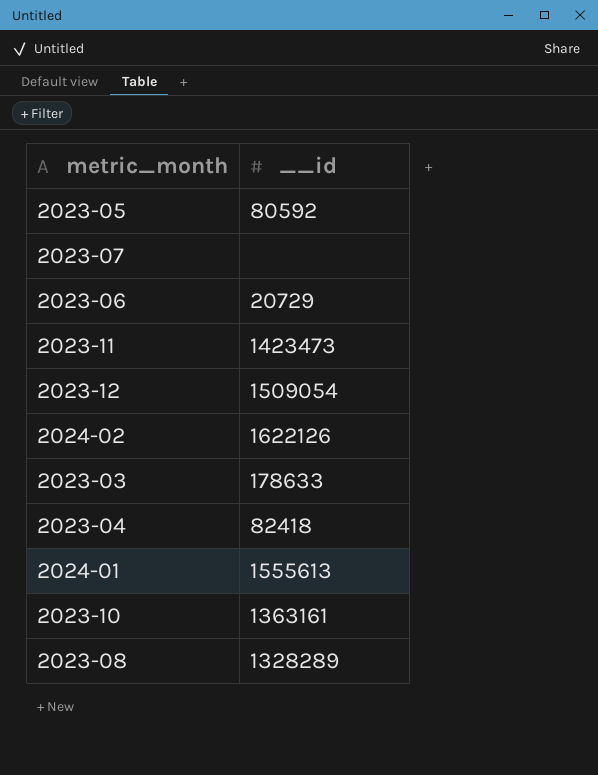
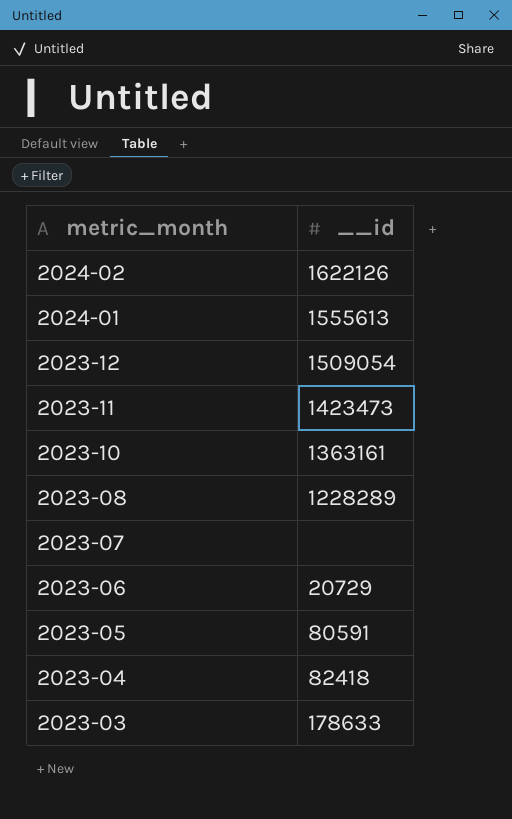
row order: none -> metric_month descending
2023-08 | __id: 1328289 -> 1228289
2023-05 | __id: 80592 -> 80591

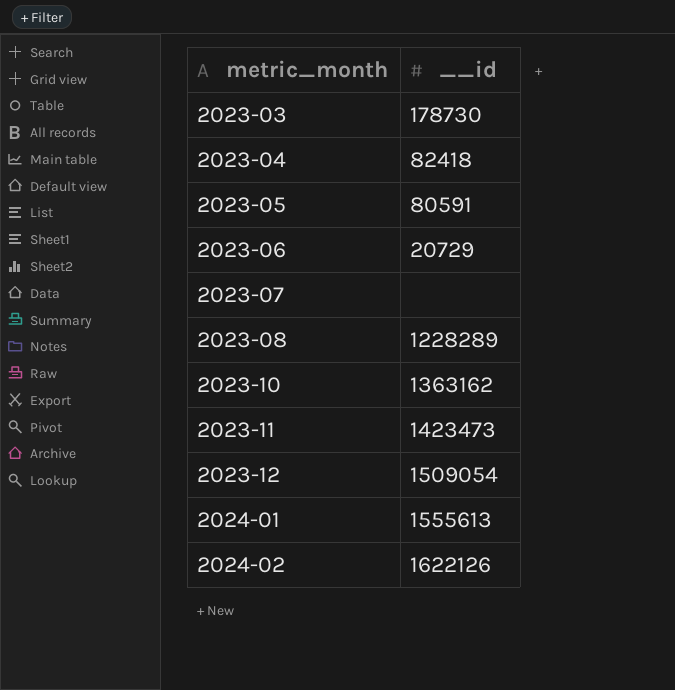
row order: metric_month descending -> metric_month ascending
2023-03 | __id: 178633 -> 178730
2023-10 | __id: 1363161 -> 1363162

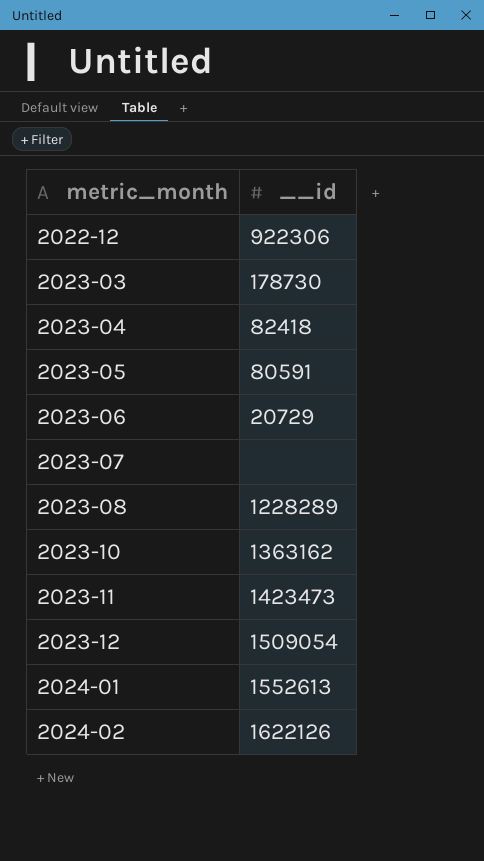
row 2022-12: none -> 922306
2024-01 | __id: 1555613 -> 1552613

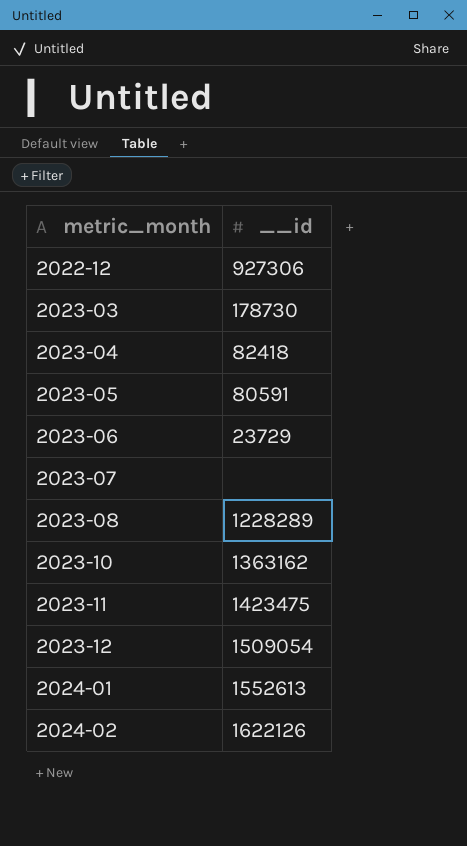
2022-12 | __id: 922306 -> 927306
2023-06 | __id: 20729 -> 23729
2023-11 | __id: 1423473 -> 1423475

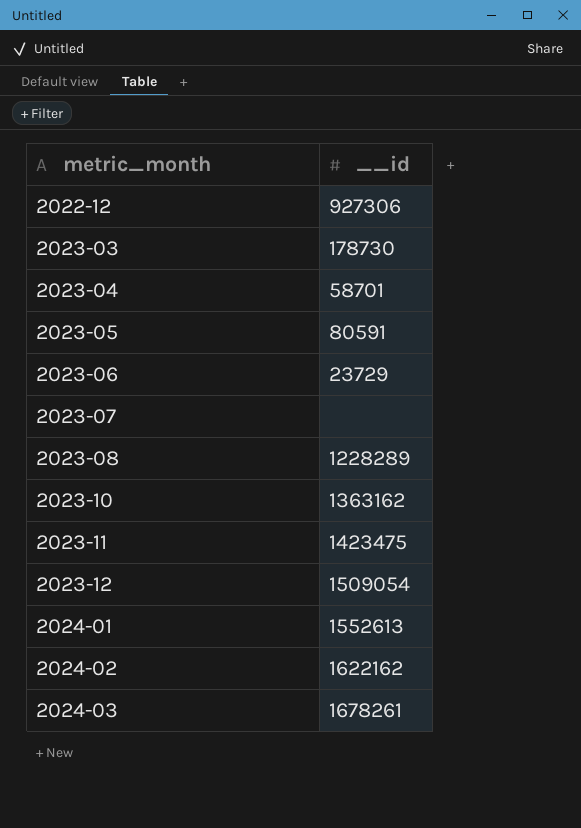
2023-04 | __id: 82418 -> 58701
2024-02 | __id: 1622126 -> 1622162
row 2024-03: none -> 1678261

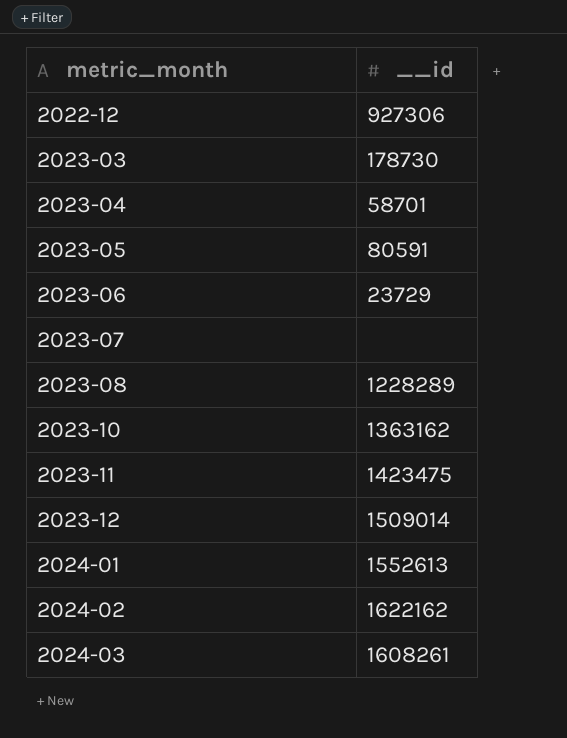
2023-12 | __id: 1509054 -> 1509014
2024-03 | __id: 1678261 -> 1608261

